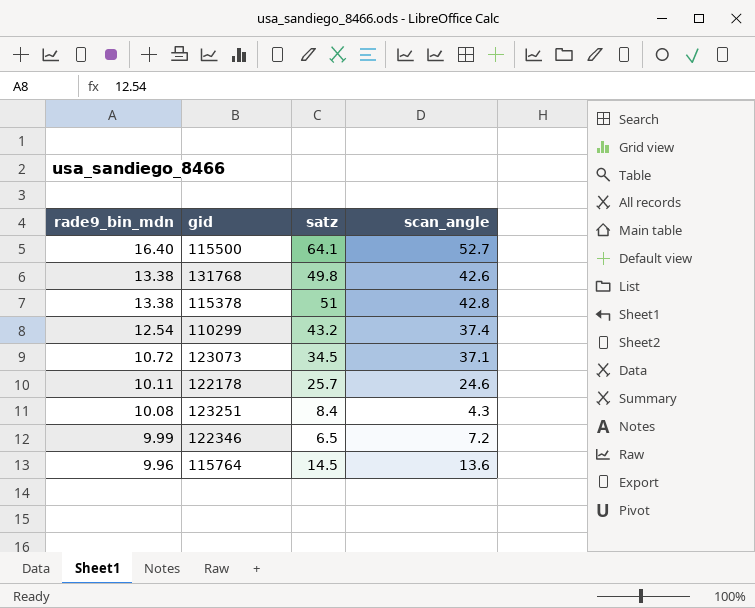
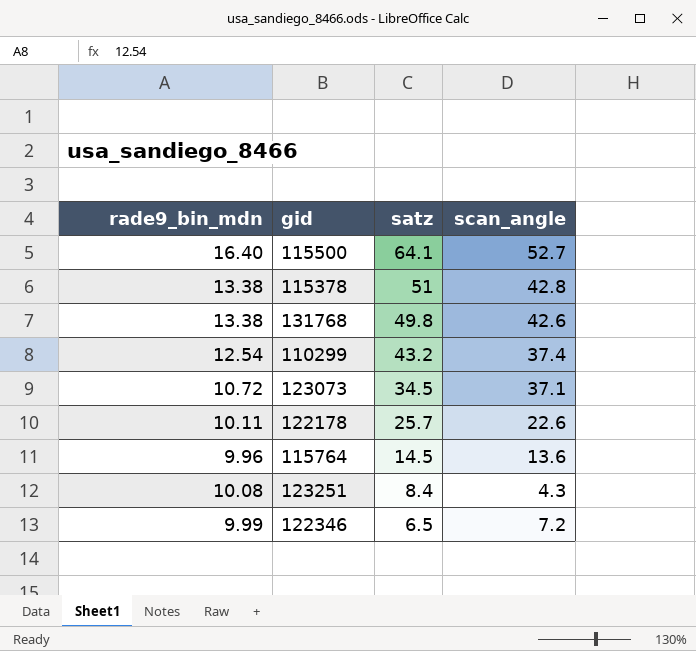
row order: rade9_bin_mdn descending -> satz descending
122178 | scan_angle: 24.6 -> 22.6

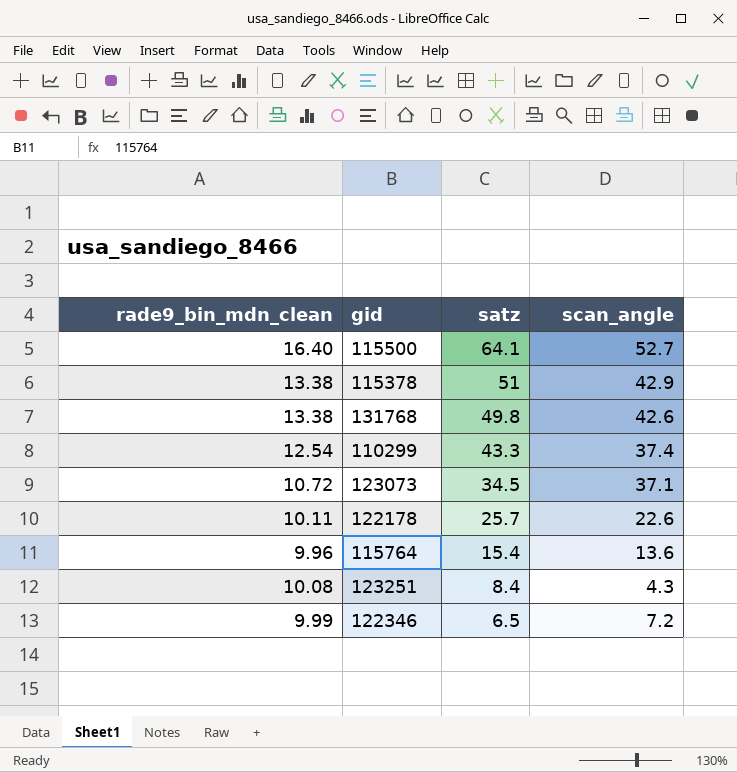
column name: rade9_bin_mdn -> rade9_bin_mdn_clean
115378 | scan_angle: 42.8 -> 42.9
110299 | satz: 43.2 -> 43.3
115764 | satz: 14.5 -> 15.4

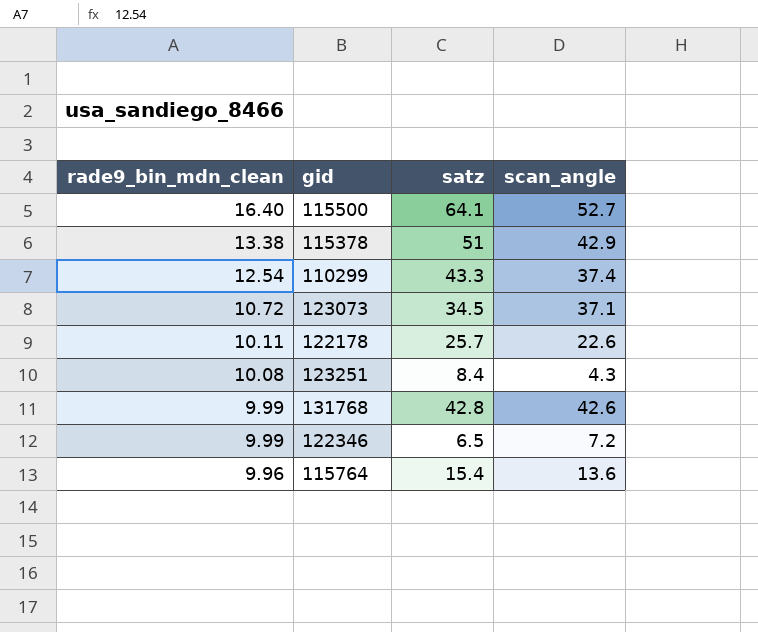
row order: satz descending -> rade9_bin_mdn_clean descending
131768 | rade9_bin_mdn_clean: 13.38 -> 9.99
131768 | satz: 49.8 -> 42.8

